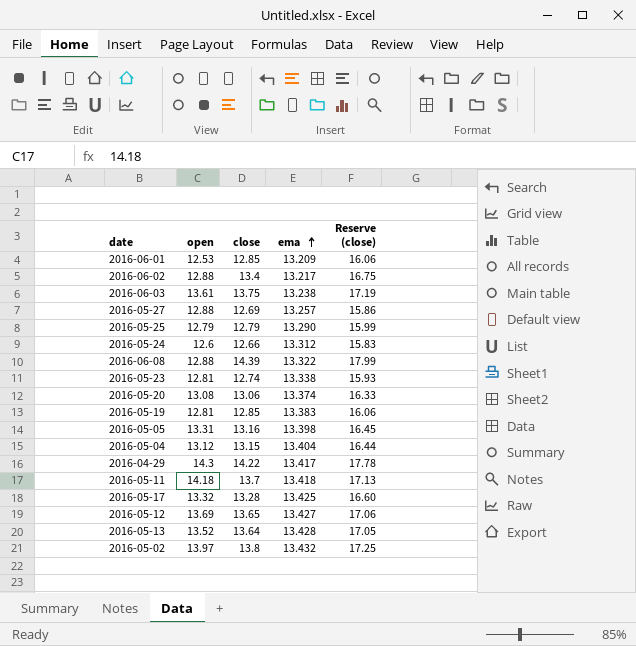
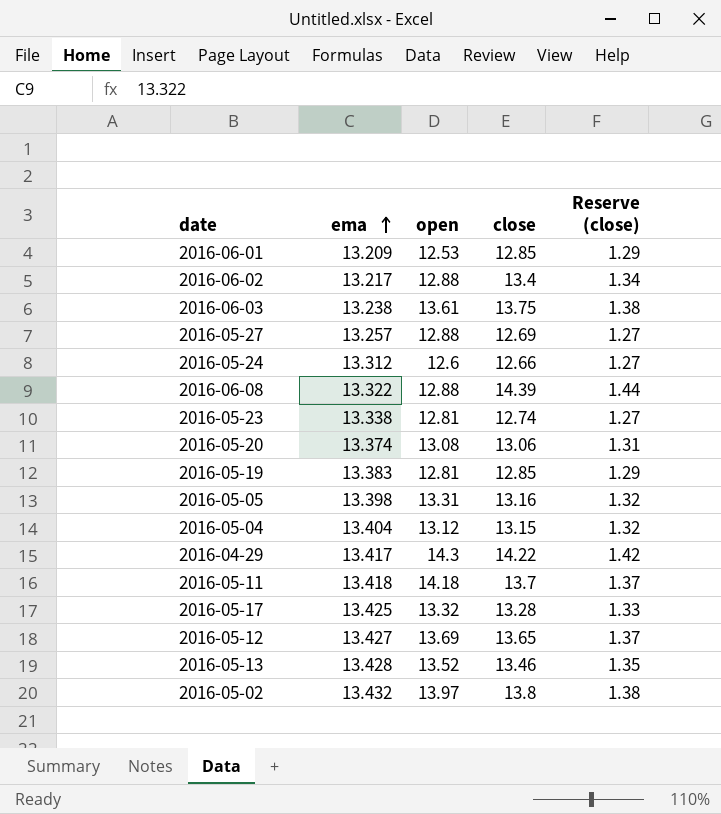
column ema | position: 4 -> 2
column Reserve (close) | formula: [close] * 1.25 -> [close] * 0.1
row 2016-05-25: 12.79 | 12.79 | 13.290 | 15.99 -> none
2016-05-13 | close: 13.64 -> 13.46

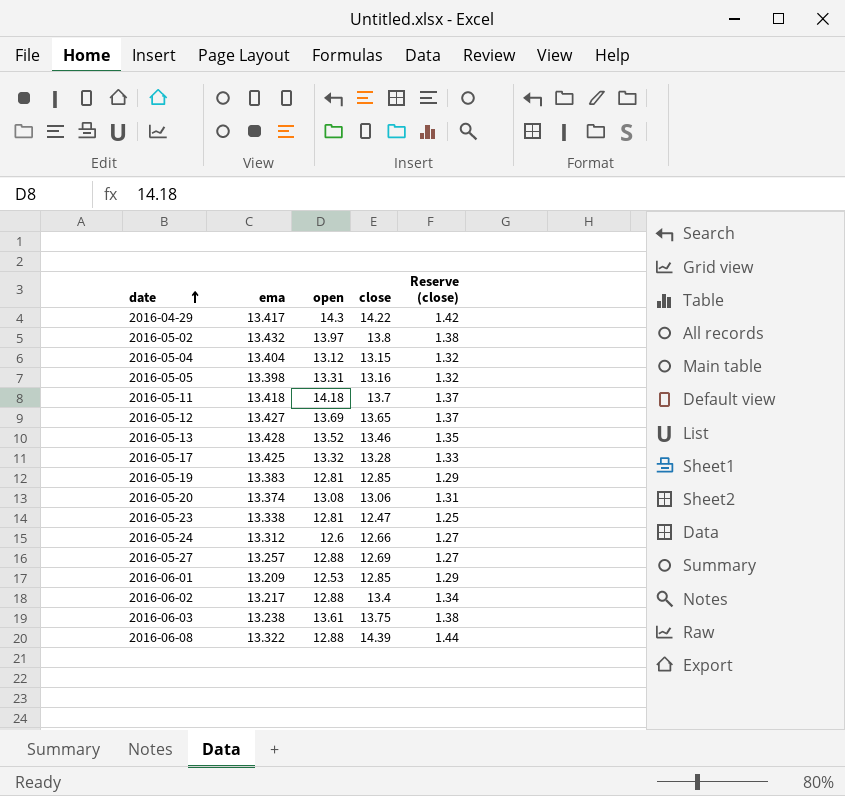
row order: ema ascending -> date ascending
2016-05-23 | close: 12.74 -> 12.47
2016-05-23 | Reserve (close): 1.27 -> 1.25

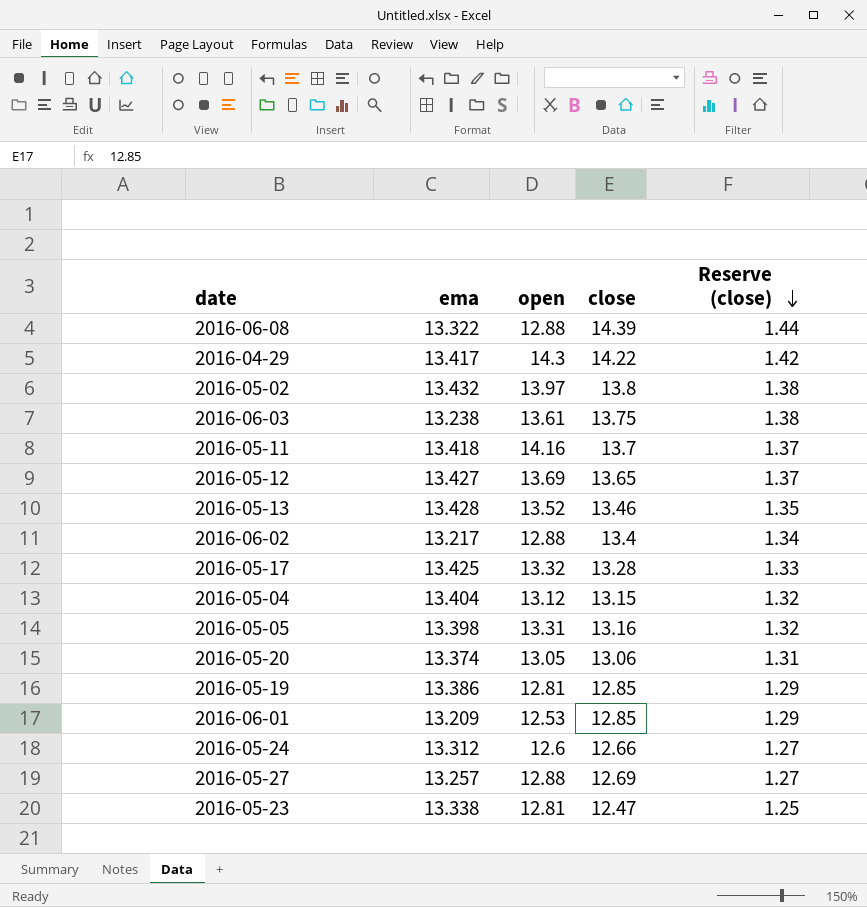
row order: date ascending -> Reserve (close) descending
2016-05-11 | open: 14.18 -> 14.16
2016-05-20 | open: 13.08 -> 13.05
2016-05-19 | ema: 13.383 -> 13.386

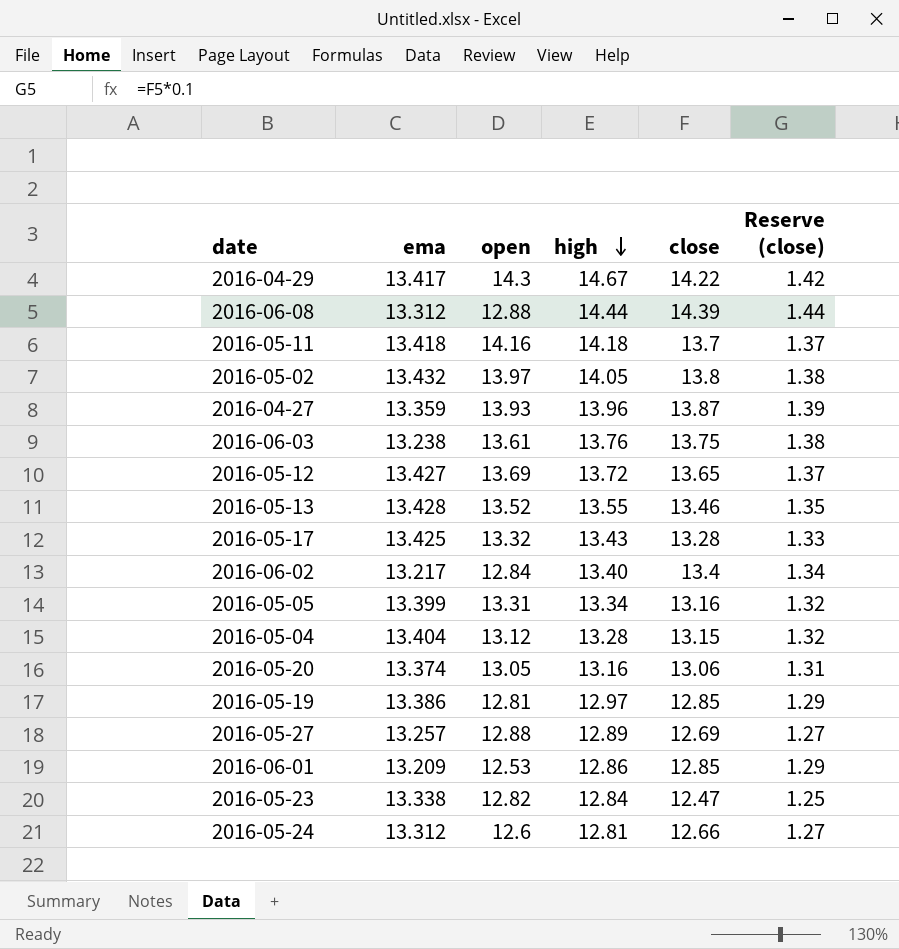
row order: Reserve (close) descending -> high descending
column high | position: none -> 4
2016-06-08 | ema: 13.322 -> 13.312
row 2016-04-27: none -> 13.359 | 13.93 | 13.96 | 13.87 | 1.39
2016-06-02 | open: 12.88 -> 12.84
2016-05-05 | ema: 13.398 -> 13.399
2016-05-23 | open: 12.81 -> 12.82

